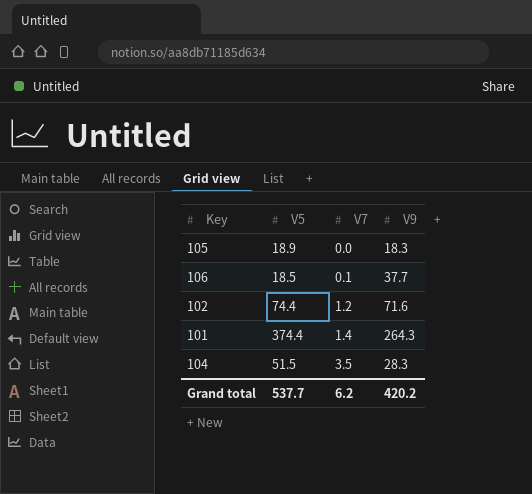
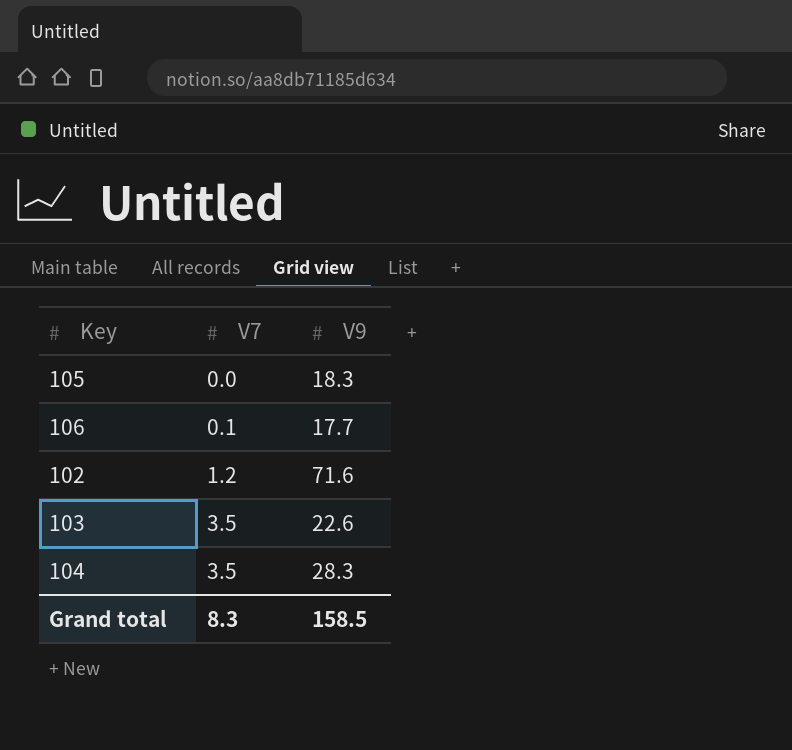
column V5 | position: 2 -> none
row 101: 374.4 | 1.4 | 264.3 -> none
106 | V9: 37.7 -> 17.7
row 103: none -> 3.5 | 22.6
Grand total | V7: 6.2 -> 8.3
Grand total | V9: 420.2 -> 158.5

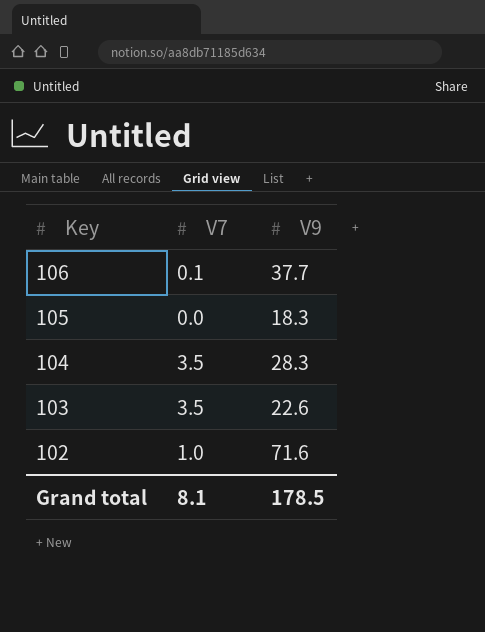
row order: V7 ascending -> Key descending
106 | V9: 17.7 -> 37.7
102 | V7: 1.2 -> 1.0
Grand total | V7: 8.3 -> 8.1
Grand total | V9: 158.5 -> 178.5

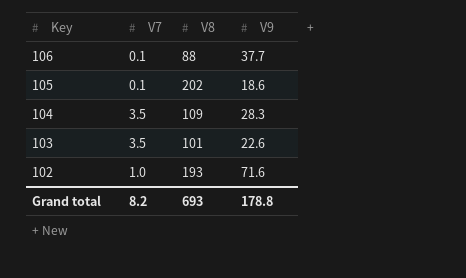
column V8 | position: none -> 3
105 | V7: 0.0 -> 0.1
105 | V9: 18.3 -> 18.6
Grand total | V7: 8.1 -> 8.2
Grand total | V9: 178.5 -> 178.8

